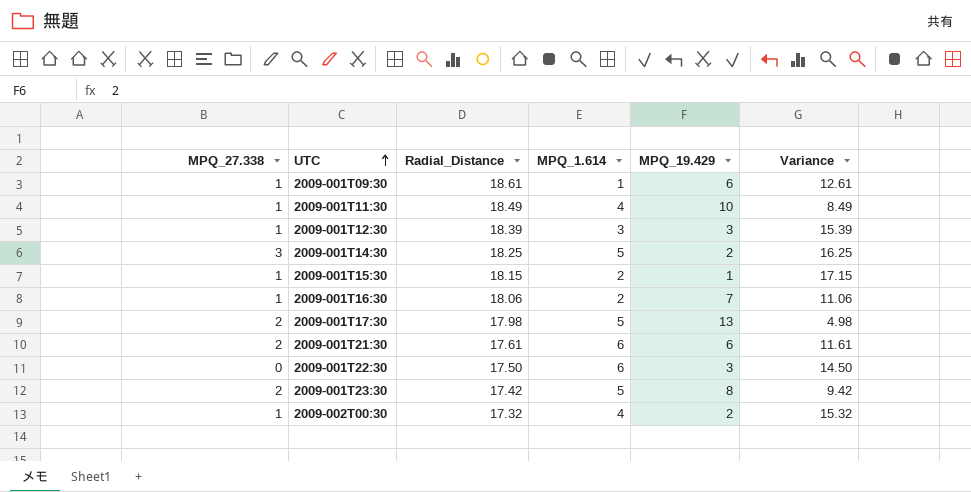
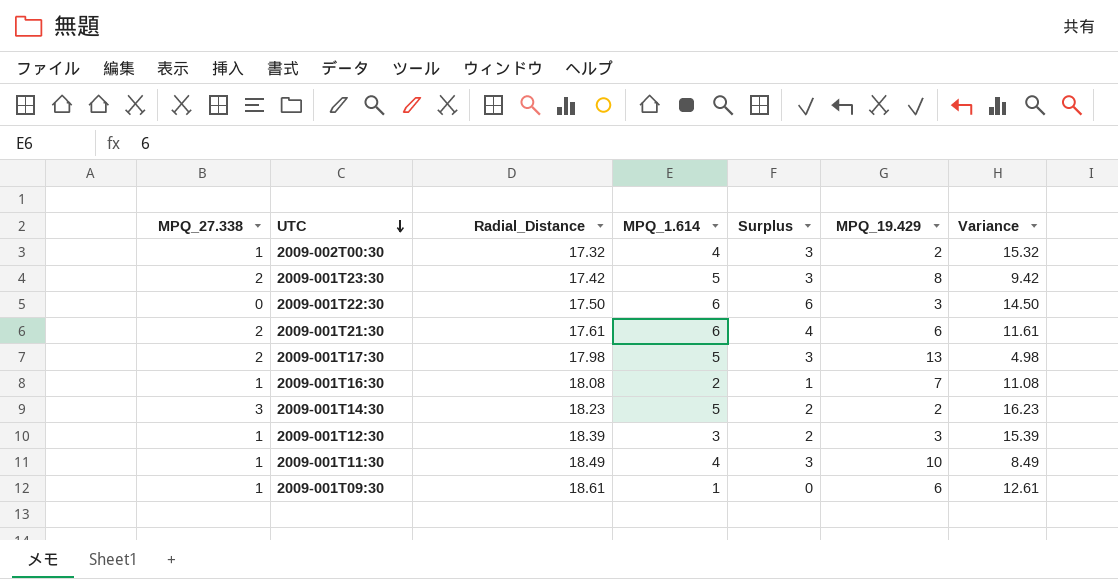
row order: UTC ascending -> UTC descending
column Surplus | formula: none -> [MPQ_1.614] - [MPQ_27.338]
row 2009-001T15:30: 1 | 18.15 | 2 | 1 | 17.15 -> none
2009-001T16:30 | Radial_Distance: 18.06 -> 18.08
2009-001T16:30 | Variance: 11.06 -> 11.08
2009-001T14:30 | Radial_Distance: 18.25 -> 18.23
2009-001T14:30 | Variance: 16.25 -> 16.23

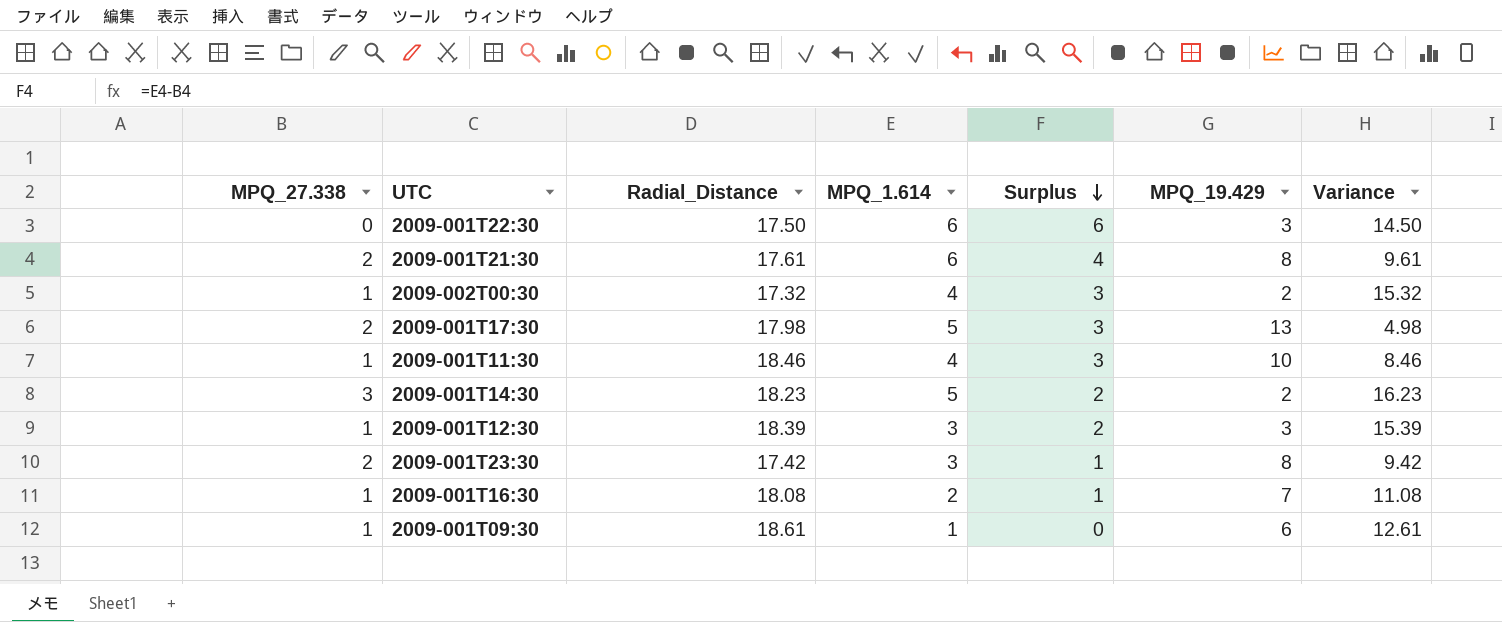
row order: UTC descending -> Surplus descending
2009-001T21:30 | MPQ_19.429: 6 -> 8
2009-001T21:30 | Variance: 11.61 -> 9.61
2009-001T11:30 | Radial_Distance: 18.49 -> 18.46
2009-001T11:30 | Variance: 8.49 -> 8.46
2009-001T23:30 | MPQ_1.614: 5 -> 3
2009-001T23:30 | Surplus: 3 -> 1

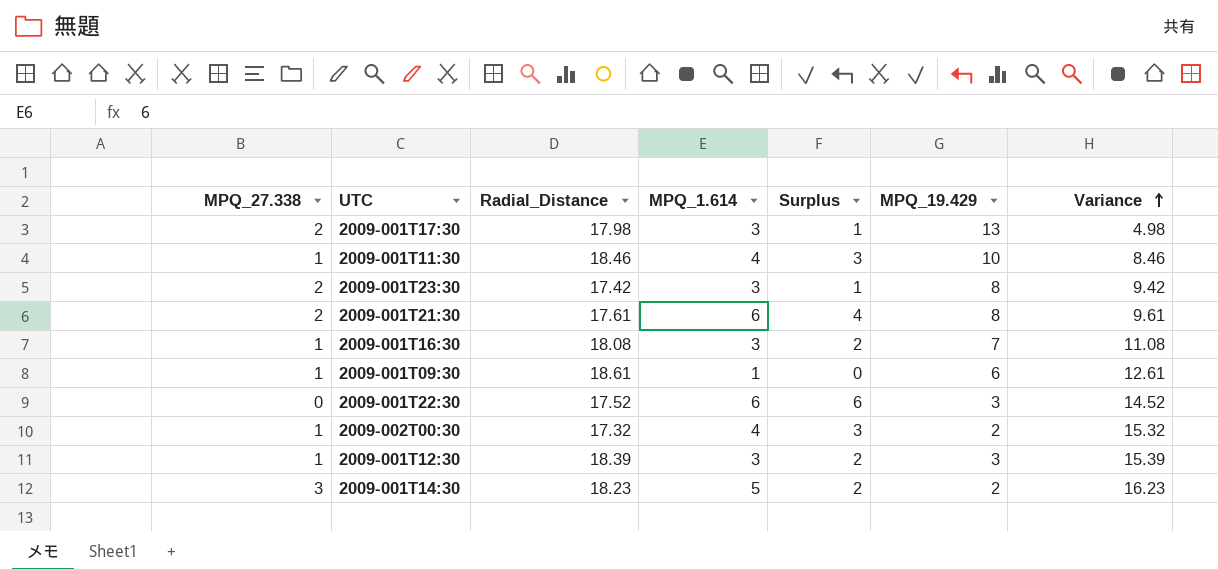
row order: Surplus descending -> Variance ascending
2009-001T17:30 | MPQ_1.614: 5 -> 3
2009-001T17:30 | Surplus: 3 -> 1
2009-001T16:30 | MPQ_1.614: 2 -> 3
2009-001T16:30 | Surplus: 1 -> 2
2009-001T22:30 | Radial_Distance: 17.50 -> 17.52
2009-001T22:30 | Variance: 14.50 -> 14.52

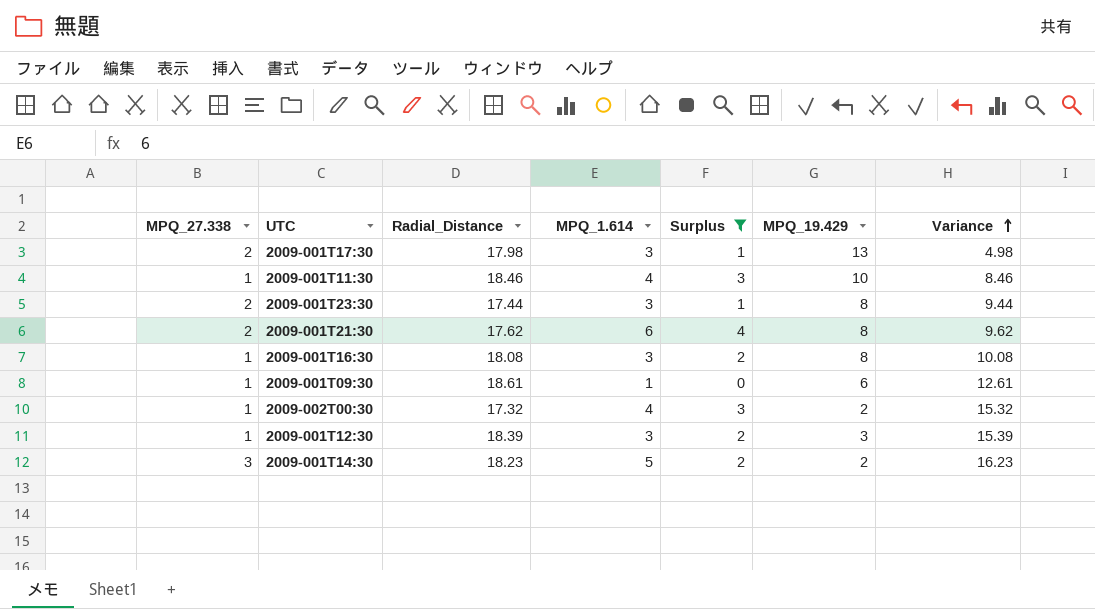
filter: none -> Surplus != 6
2009-001T23:30 | Radial_Distance: 17.42 -> 17.44
2009-001T23:30 | Variance: 9.42 -> 9.44
2009-001T21:30 | Radial_Distance: 17.61 -> 17.62
2009-001T21:30 | Variance: 9.61 -> 9.62
2009-001T16:30 | MPQ_19.429: 7 -> 8
2009-001T16:30 | Variance: 11.08 -> 10.08

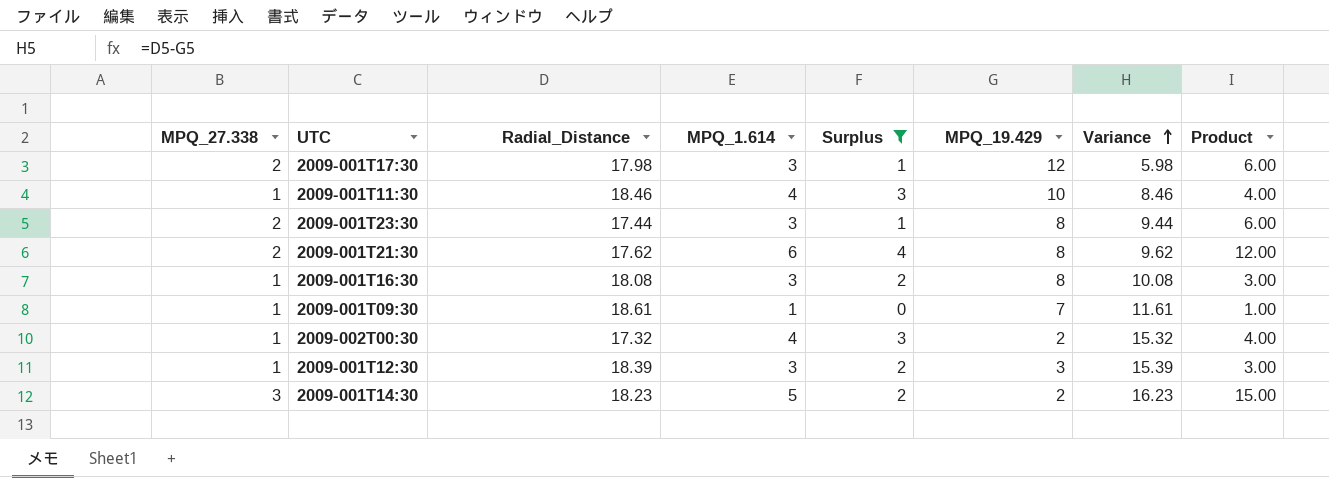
column Product | formula: none -> [MPQ_27.338] * [MPQ_1.614]
2009-001T17:30 | MPQ_19.429: 13 -> 12
2009-001T17:30 | Variance: 4.98 -> 5.98
2009-001T09:30 | MPQ_19.429: 6 -> 7
2009-001T09:30 | Variance: 12.61 -> 11.61

